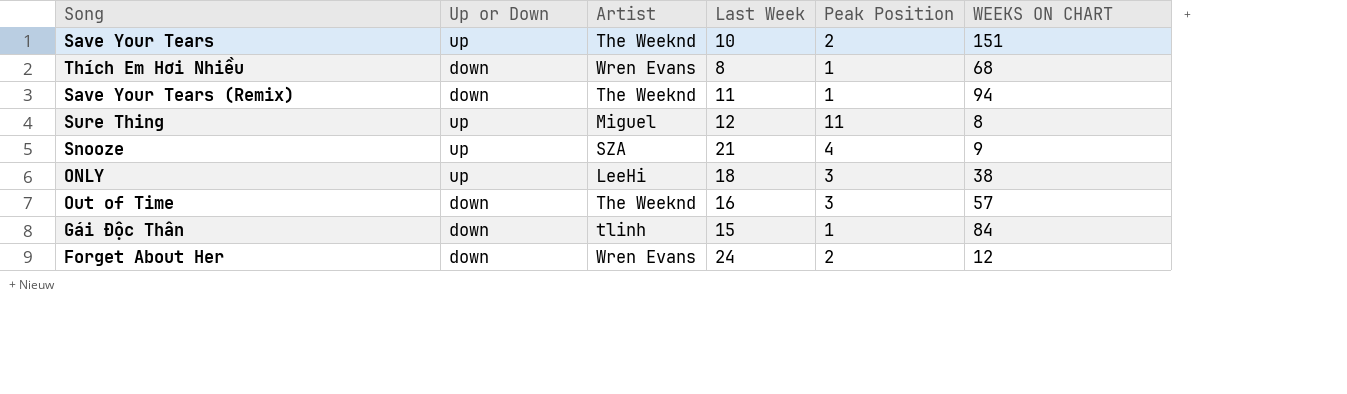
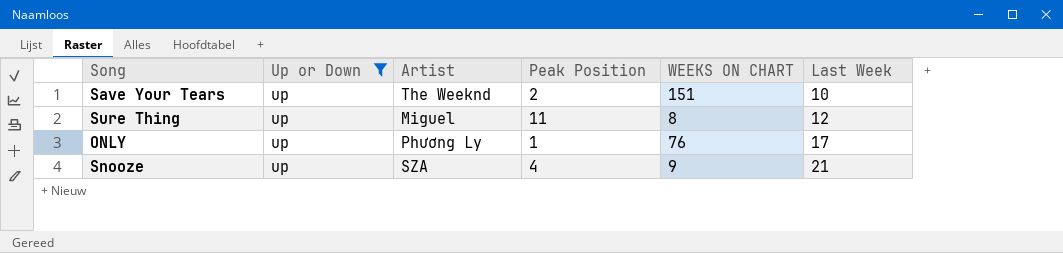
filter: none -> Up or Down = up
row order: none -> Last Week ascending
column Last Week | position: 4 -> 6
ONLY | Artist: LeeHi -> Phương Ly
ONLY | Peak Position: 3 -> 1
ONLY | WEEKS ON CHART: 38 -> 76
ONLY | Last Week: 18 -> 17

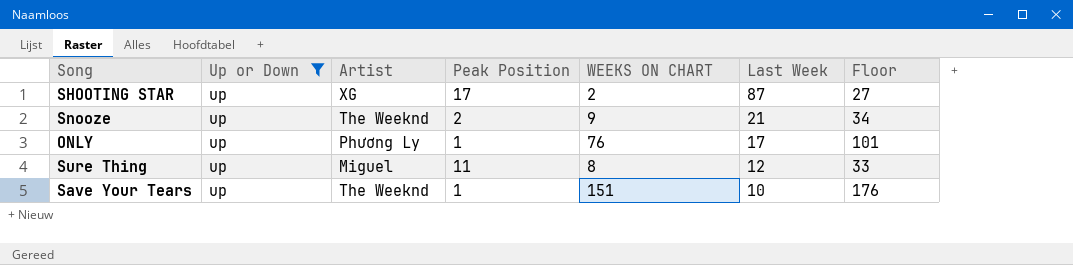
row order: Last Week ascending -> Last Week descending
column Floor | formula: none -> [WEEKS ON CHART] + 25
row SHOOTING STAR: none -> up | XG | 17 | 2 | 87 | 27
Snooze | Artist: SZA -> The Weeknd
Snooze | Peak Position: 4 -> 2
Save Your Tears | Peak Position: 2 -> 1

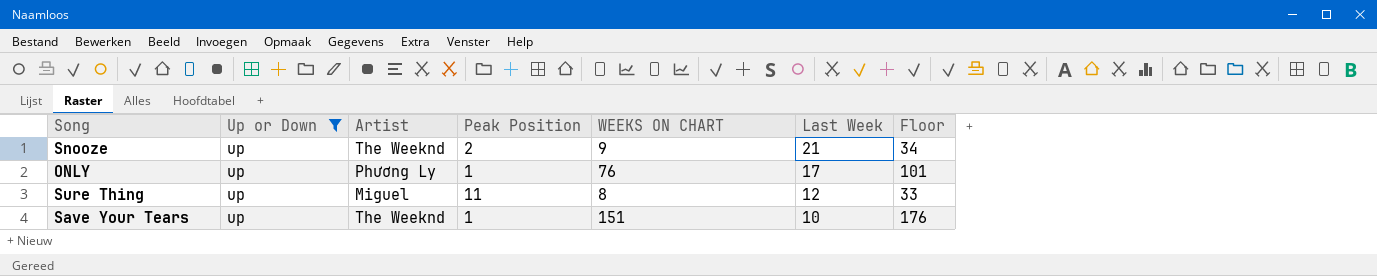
row SHOOTING STAR: up | XG | 17 | 2 | 87 | 27 -> none

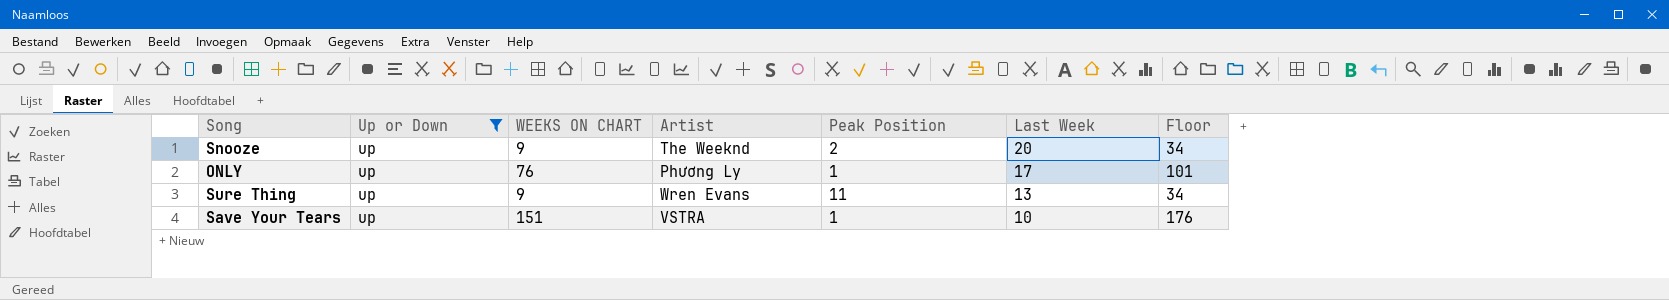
column WEEKS ON CHART | position: 5 -> 3
Snooze | Last Week: 21 -> 20
Sure Thing | WEEKS ON CHART: 8 -> 9
Sure Thing | Artist: Miguel -> Wren Evans
Sure Thing | Last Week: 12 -> 13
Sure Thing | Floor: 33 -> 34
Save Your Tears | Artist: The Weeknd -> VSTRA

